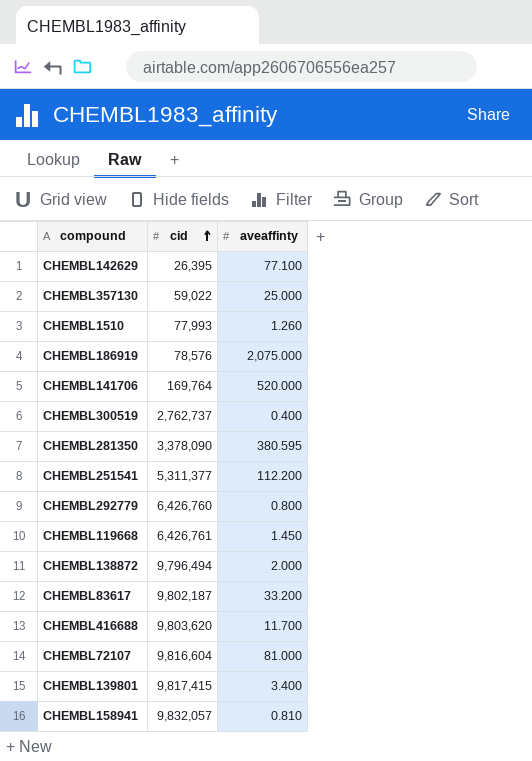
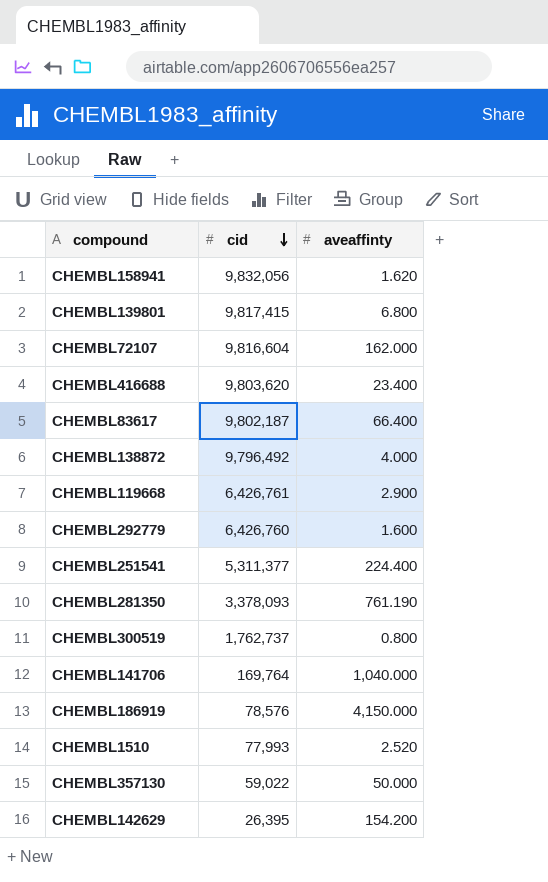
row order: cid ascending -> cid descending
CHEMBL158941 | cid: 9,832,057 -> 9,832,056
CHEMBL158941 | aveaffinty: 0.810 -> 1.620
CHEMBL139801 | aveaffinty: 3.400 -> 6.800
CHEMBL72107 | aveaffinty: 81.000 -> 162.000
CHEMBL416688 | aveaffinty: 11.700 -> 23.400
CHEMBL83617 | aveaffinty: 33.200 -> 66.400
CHEMBL138872 | cid: 9,796,494 -> 9,796,492
CHEMBL138872 | aveaffinty: 2.000 -> 4.000
CHEMBL119668 | aveaffinty: 1.450 -> 2.900
CHEMBL292779 | aveaffinty: 0.800 -> 1.600
CHEMBL251541 | aveaffinty: 112.200 -> 224.400
CHEMBL281350 | cid: 3,378,090 -> 3,378,093
CHEMBL281350 | aveaffinty: 380.595 -> 761.190
CHEMBL300519 | cid: 2,762,737 -> 1,762,737
CHEMBL300519 | aveaffinty: 0.400 -> 0.800
CHEMBL141706 | aveaffinty: 520.000 -> 1,040.000
CHEMBL186919 | aveaffinty: 2,075.000 -> 4,150.000
CHEMBL1510 | aveaffinty: 1.260 -> 2.520
CHEMBL357130 | aveaffinty: 25.000 -> 50.000
CHEMBL142629 | aveaffinty: 77.100 -> 154.200

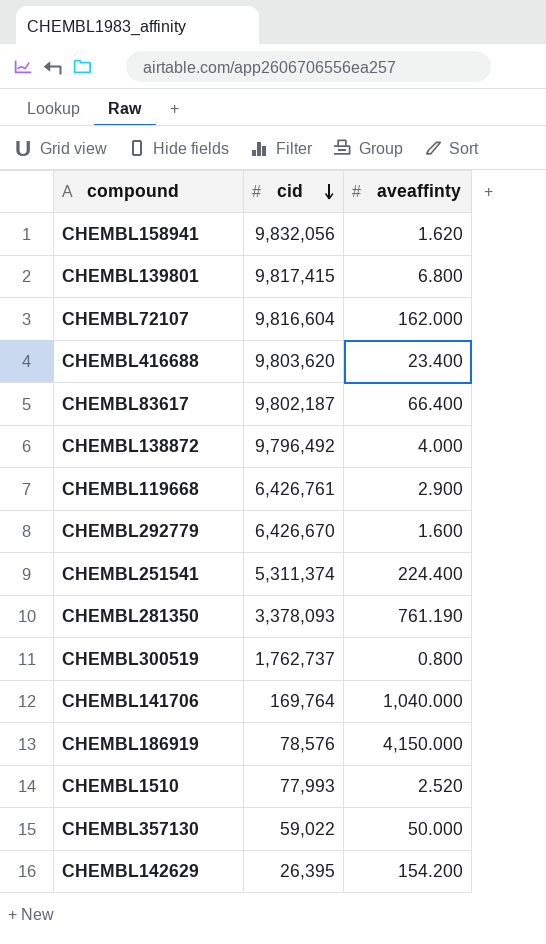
CHEMBL292779 | cid: 6,426,760 -> 6,426,670
CHEMBL251541 | cid: 5,311,377 -> 5,311,374

